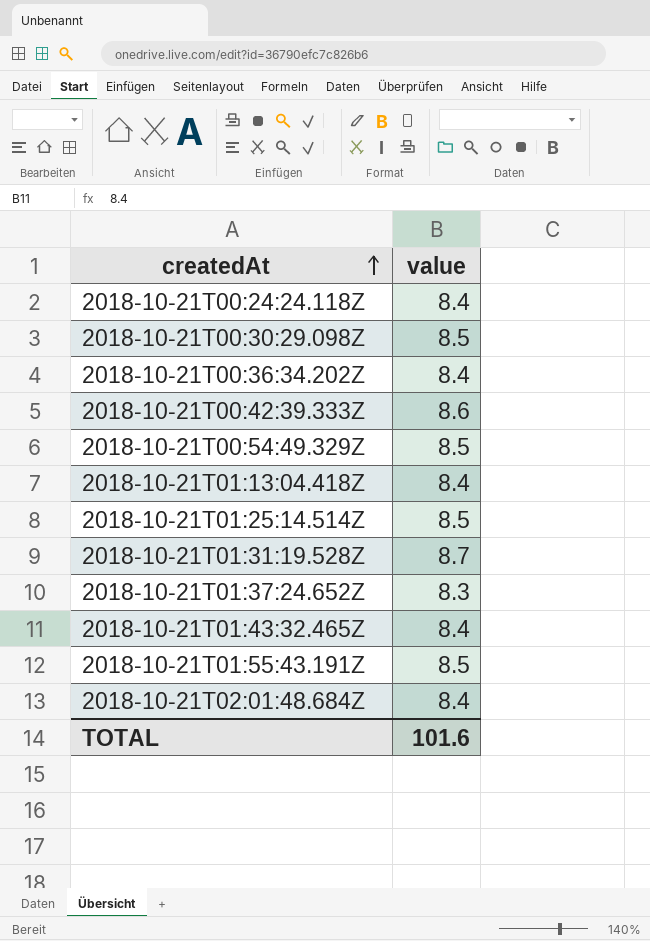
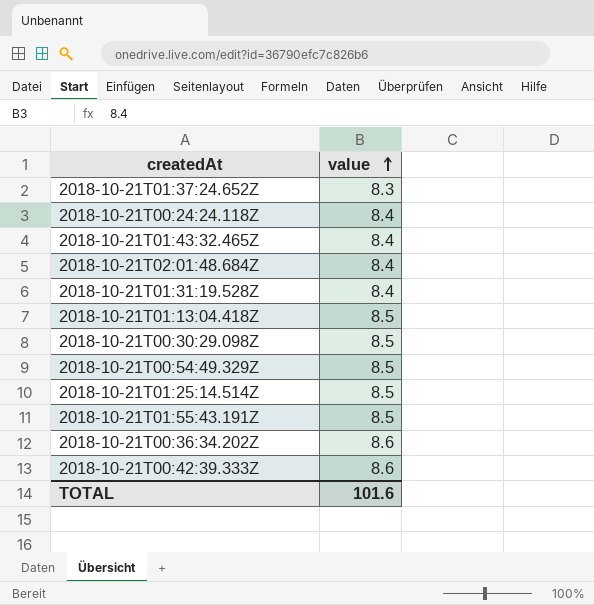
row order: createdAt ascending -> value ascending
2018-10-21T01:31:19.528Z | value: 8.7 -> 8.4
2018-10-21T01:13:04.418Z | value: 8.4 -> 8.5
2018-10-21T00:36:34.202Z | value: 8.4 -> 8.6

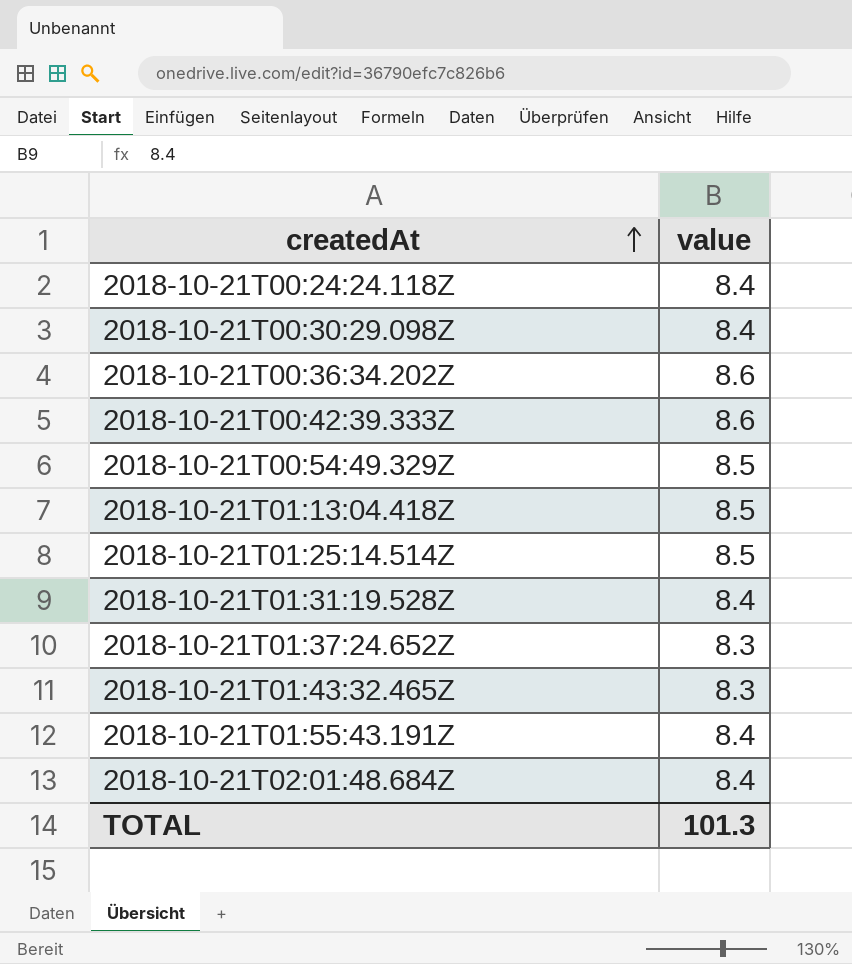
row order: value ascending -> createdAt ascending
2018-10-21T00:30:29.098Z | value: 8.5 -> 8.4
2018-10-21T01:43:32.465Z | value: 8.4 -> 8.3
2018-10-21T01:55:43.191Z | value: 8.5 -> 8.4
TOTAL | value: 101.6 -> 101.3

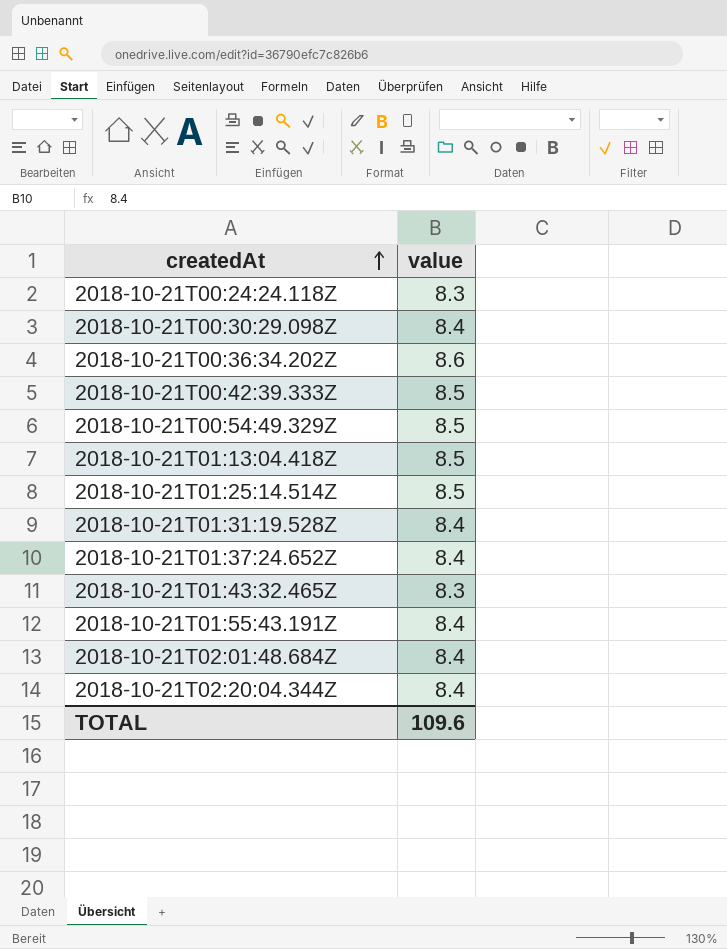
2018-10-21T00:24:24.118Z | value: 8.4 -> 8.3
2018-10-21T00:42:39.333Z | value: 8.6 -> 8.5
2018-10-21T01:37:24.652Z | value: 8.3 -> 8.4
row 2018-10-21T02:20:04.344Z: none -> 8.4
TOTAL | value: 101.3 -> 109.6

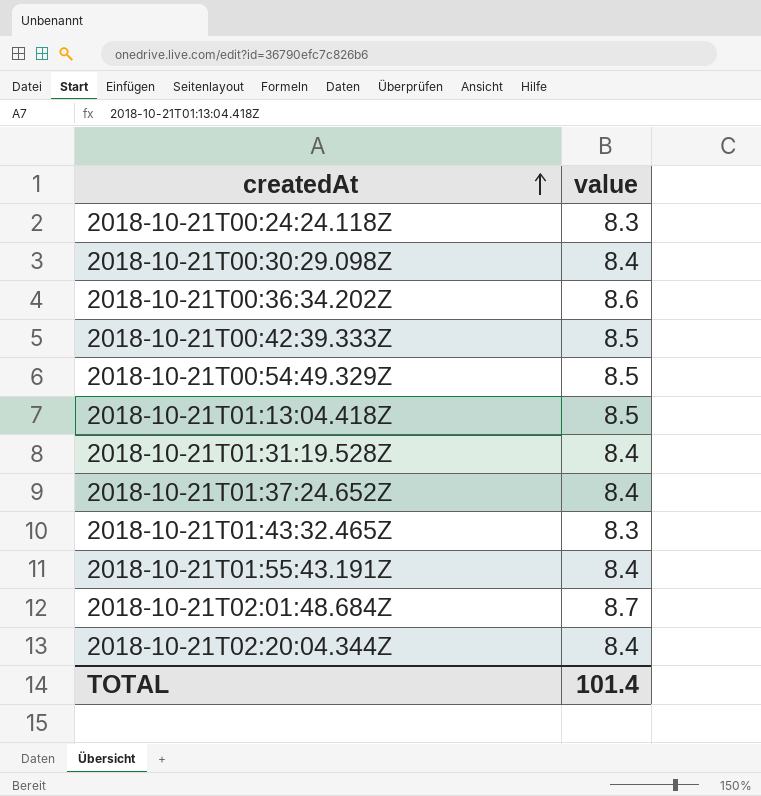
row 2018-10-21T01:25:14.514Z: 8.5 -> none
2018-10-21T02:01:48.684Z | value: 8.4 -> 8.7
TOTAL | value: 109.6 -> 101.4

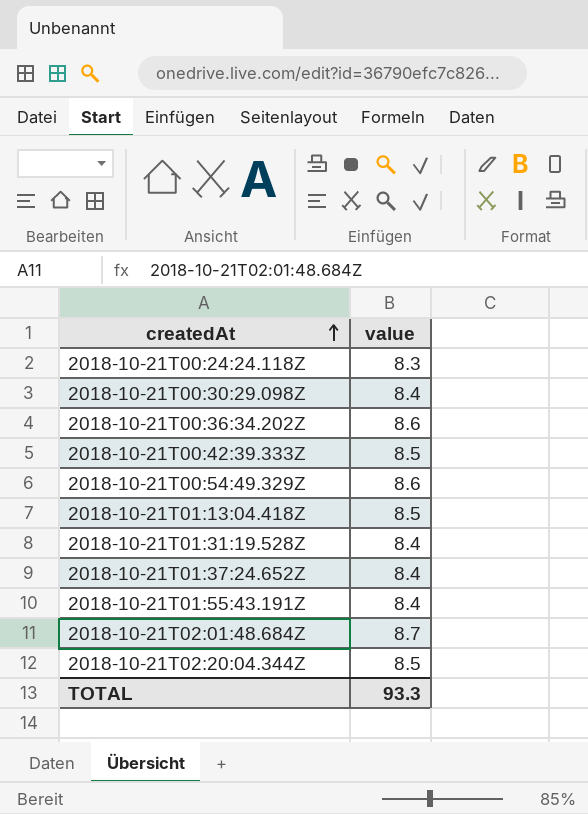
row 2018-10-21T01:43:32.465Z: 8.3 -> none
2018-10-21T00:54:49.329Z | value: 8.5 -> 8.6
2018-10-21T02:20:04.344Z | value: 8.4 -> 8.5
TOTAL | value: 101.4 -> 93.3

